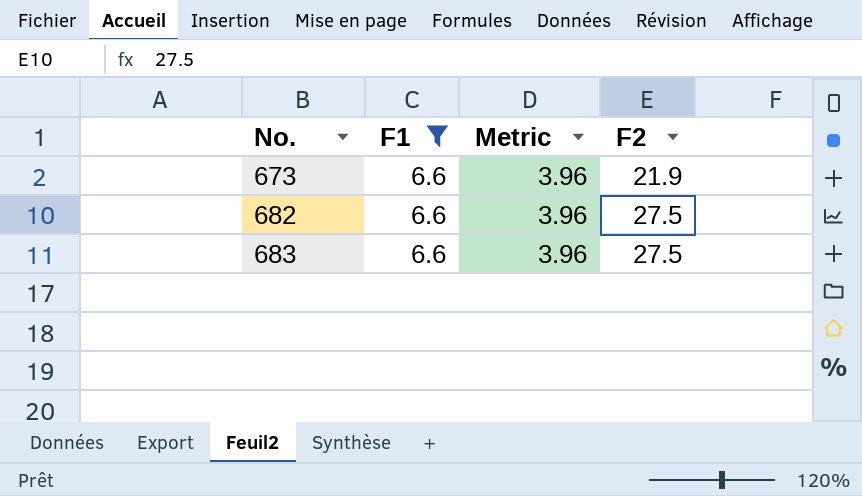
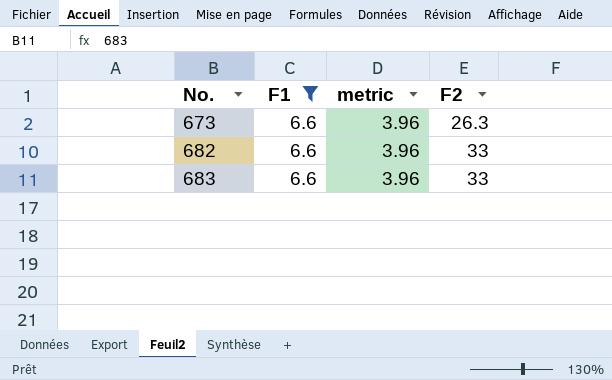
column name: Metric -> metric
673 | F2: 21.9 -> 26.3
682 | F2: 27.5 -> 33
683 | F2: 27.5 -> 33

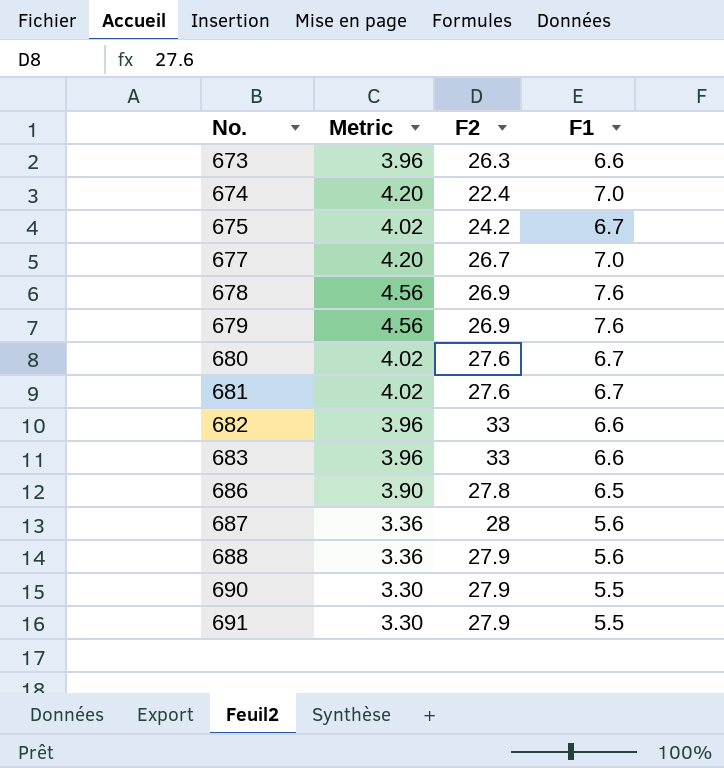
filter: F1 = 6.6 -> none
column name: metric -> Metric
column F1 | position: 2 -> 4

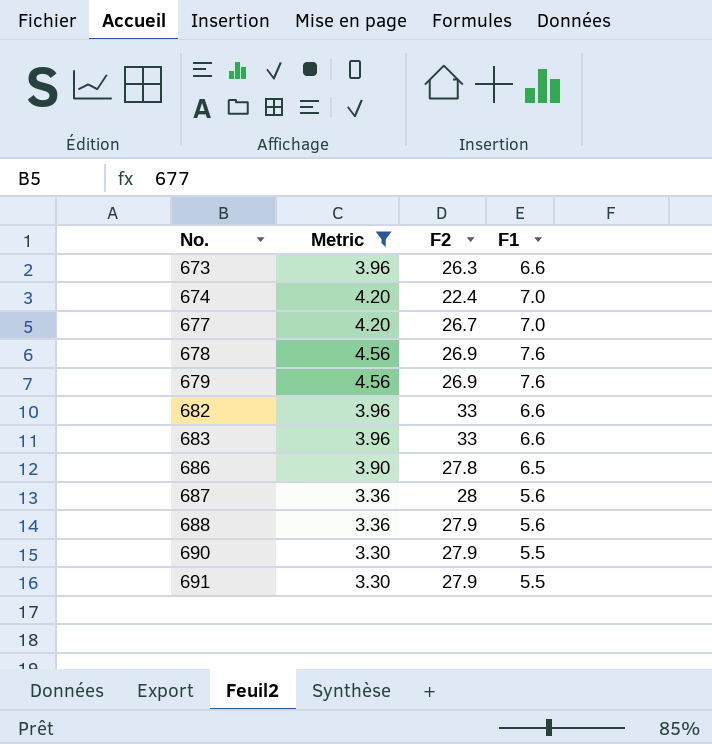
filter: none -> Metric != 4.02

